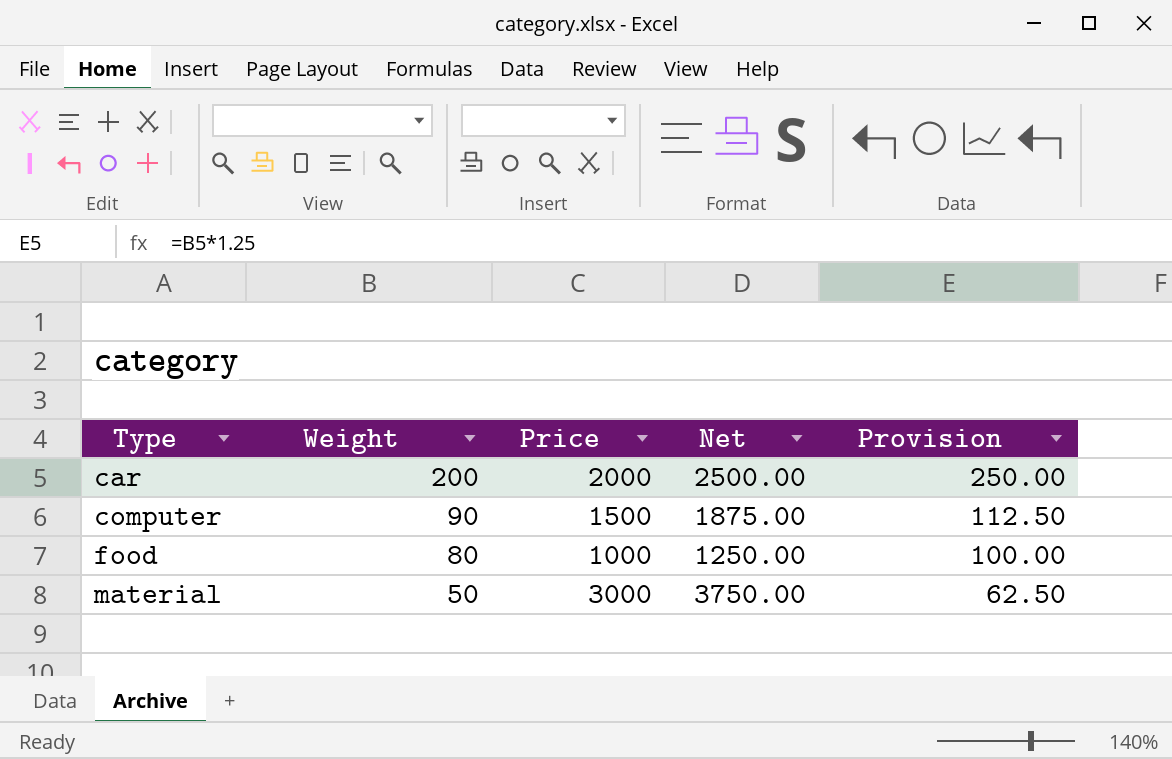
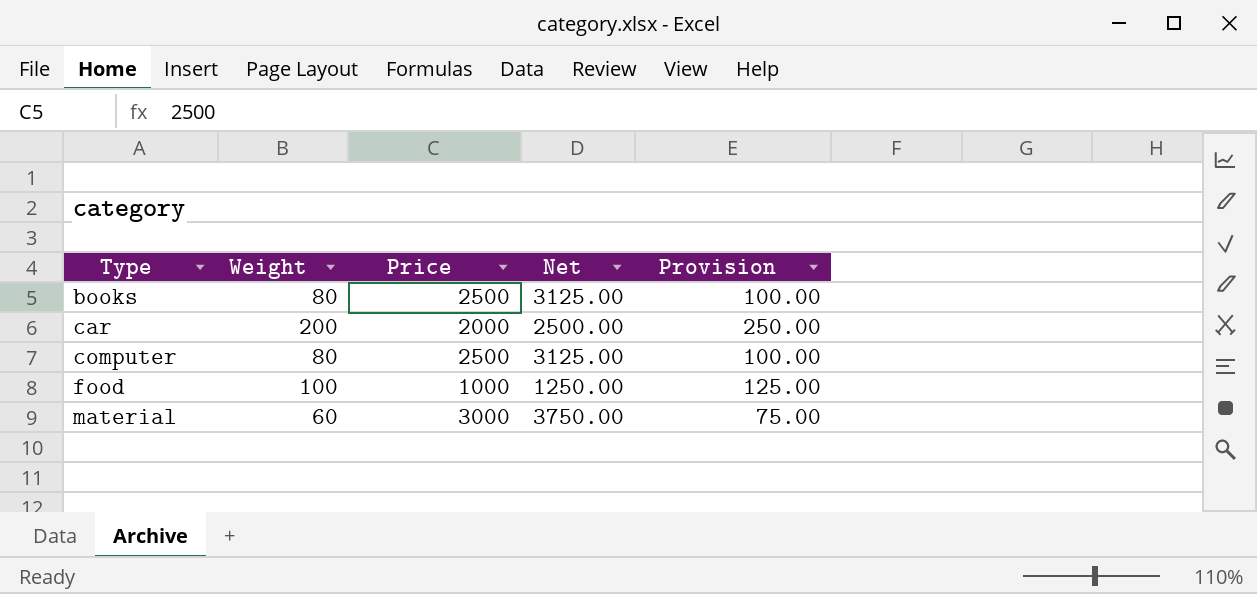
row books: none -> 80 | 2500 | 3125.00 | 100.00
computer | Weight: 90 -> 80
computer | Price: 1500 -> 2500
computer | Net: 1875.00 -> 3125.00
computer | Provision: 112.50 -> 100.00
food | Weight: 80 -> 100
food | Provision: 100.00 -> 125.00
material | Weight: 50 -> 60
material | Provision: 62.50 -> 75.00

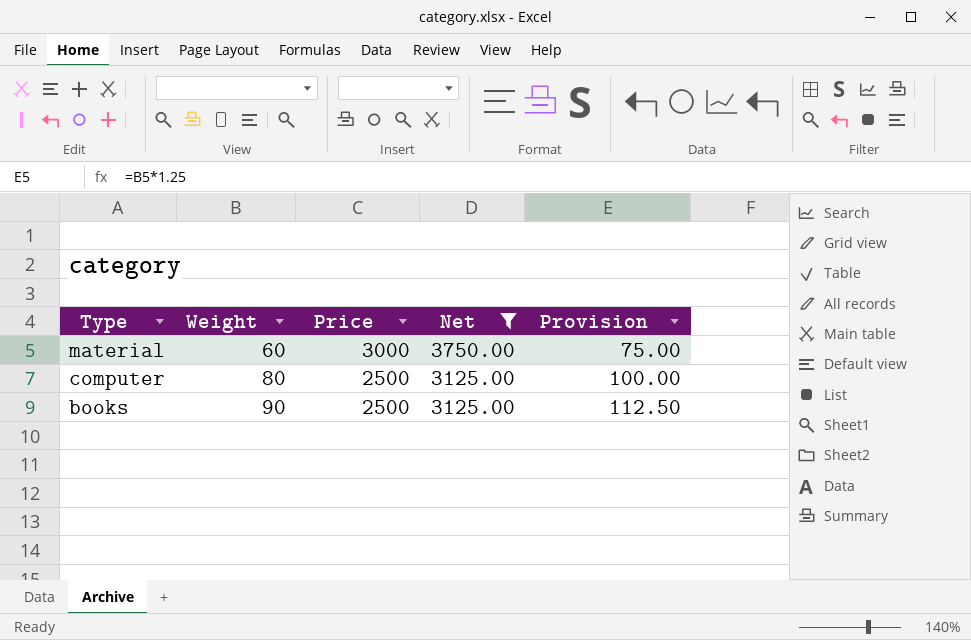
filter: none -> Net >= 3125.00
row order: Type ascending -> Type descending
books | Weight: 80 -> 90
books | Provision: 100.00 -> 112.50

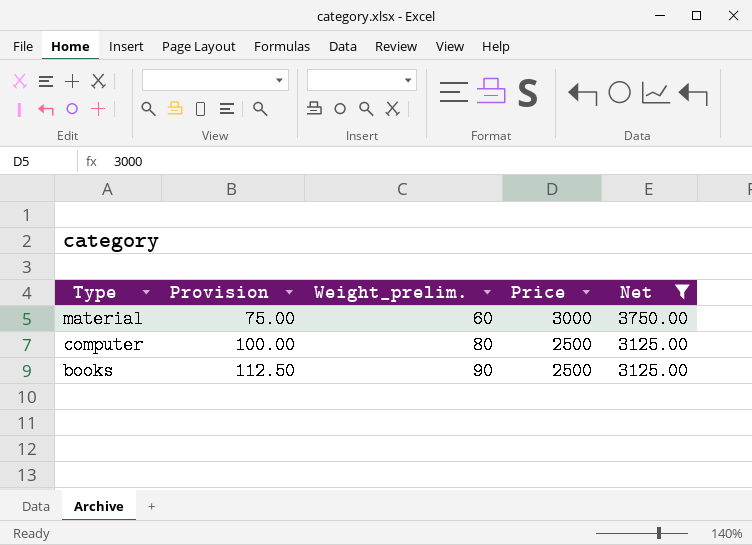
column Provision | position: 5 -> 2
column name: Weight -> Weight_prelim.

